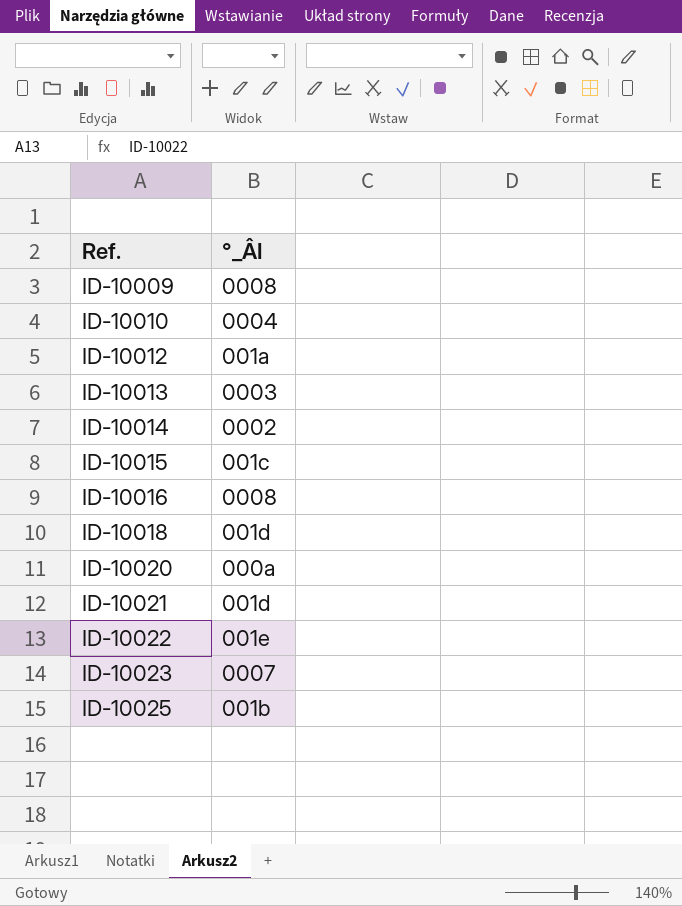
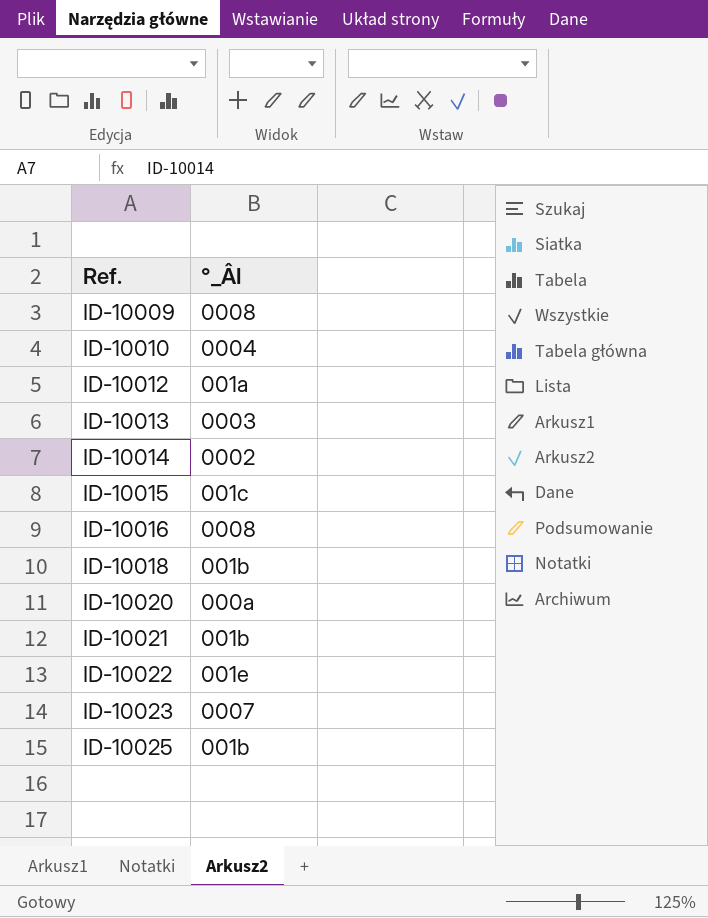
ID-10018 | °_ÂI: 001d -> 001b
ID-10021 | °_ÂI: 001d -> 001b

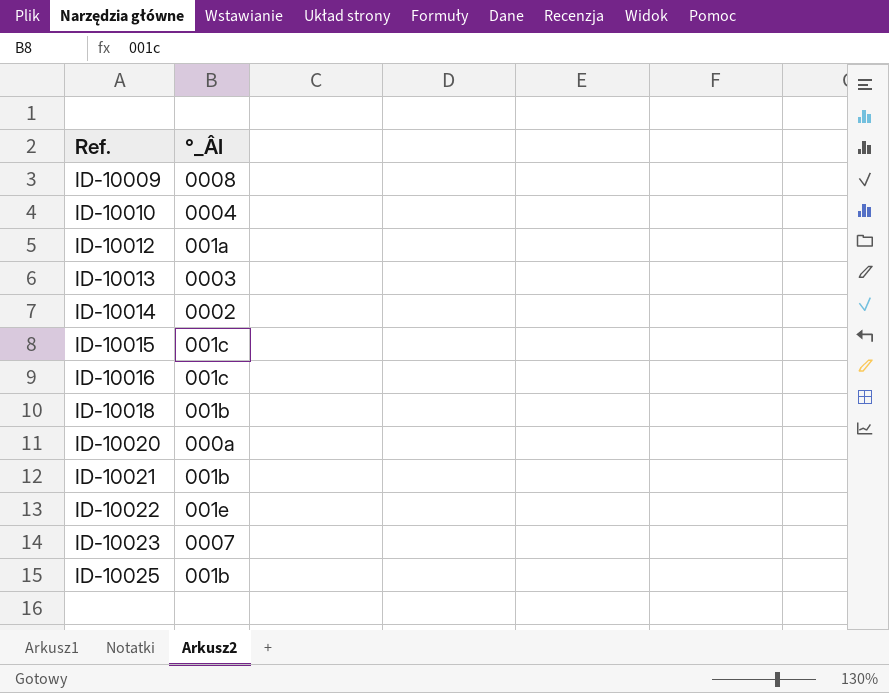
ID-10016 | °_ÂI: 0008 -> 001c

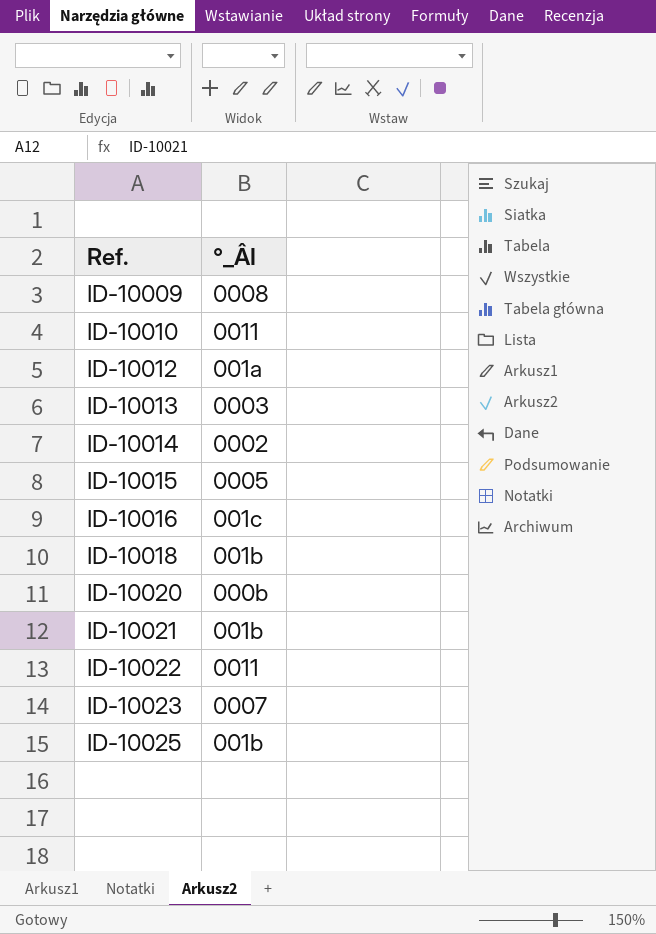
ID-10010 | °_ÂI: 0004 -> 0011
ID-10015 | °_ÂI: 001c -> 0005
ID-10020 | °_ÂI: 000a -> 000b
ID-10022 | °_ÂI: 001e -> 0011

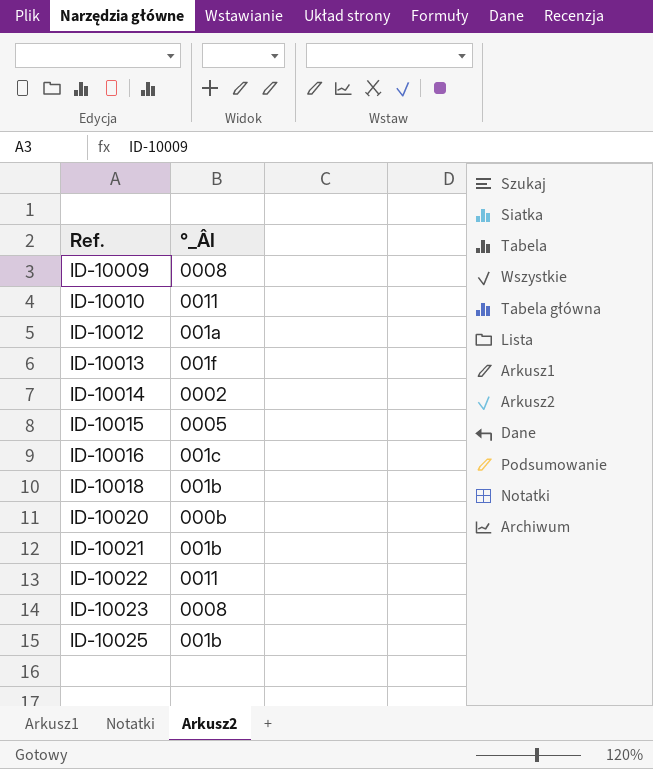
ID-10013 | °_ÂI: 0003 -> 001f
ID-10023 | °_ÂI: 0007 -> 0008

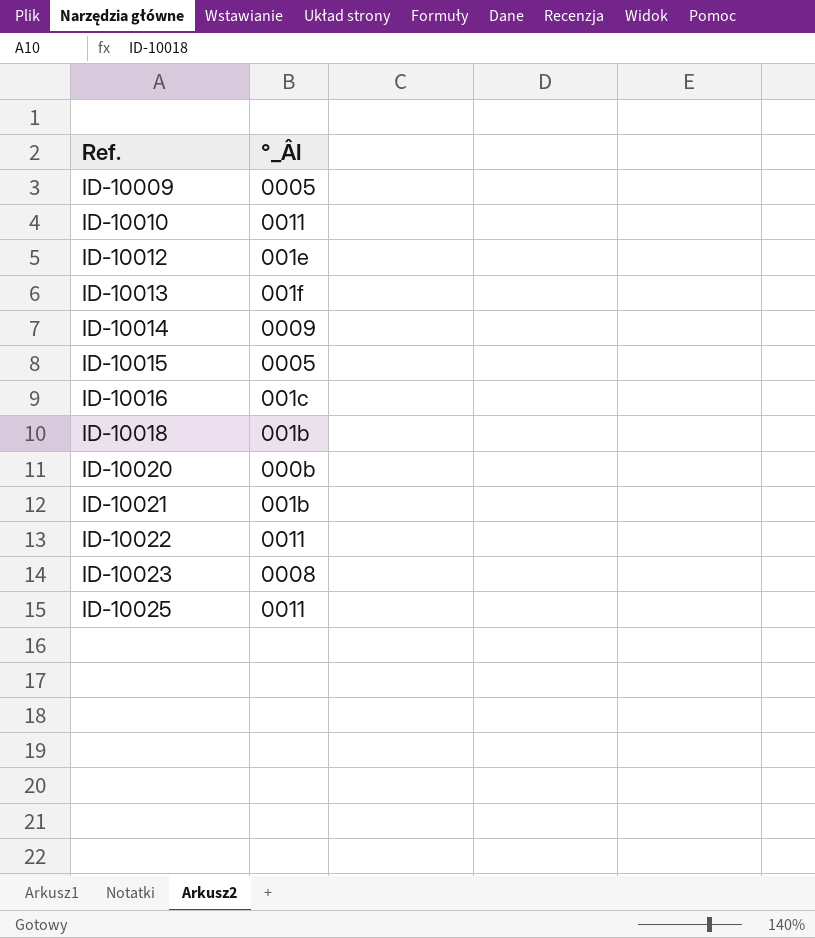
ID-10009 | °_ÂI: 0008 -> 0005
ID-10012 | °_ÂI: 001a -> 001e
ID-10014 | °_ÂI: 0002 -> 0009
ID-10025 | °_ÂI: 001b -> 0011

